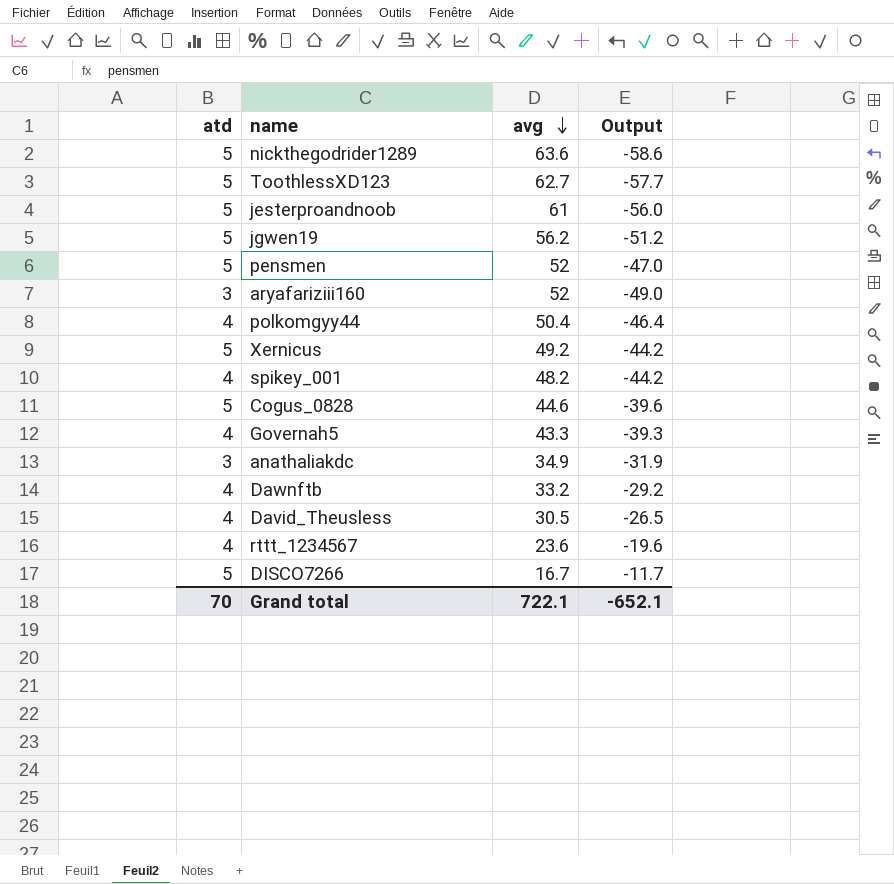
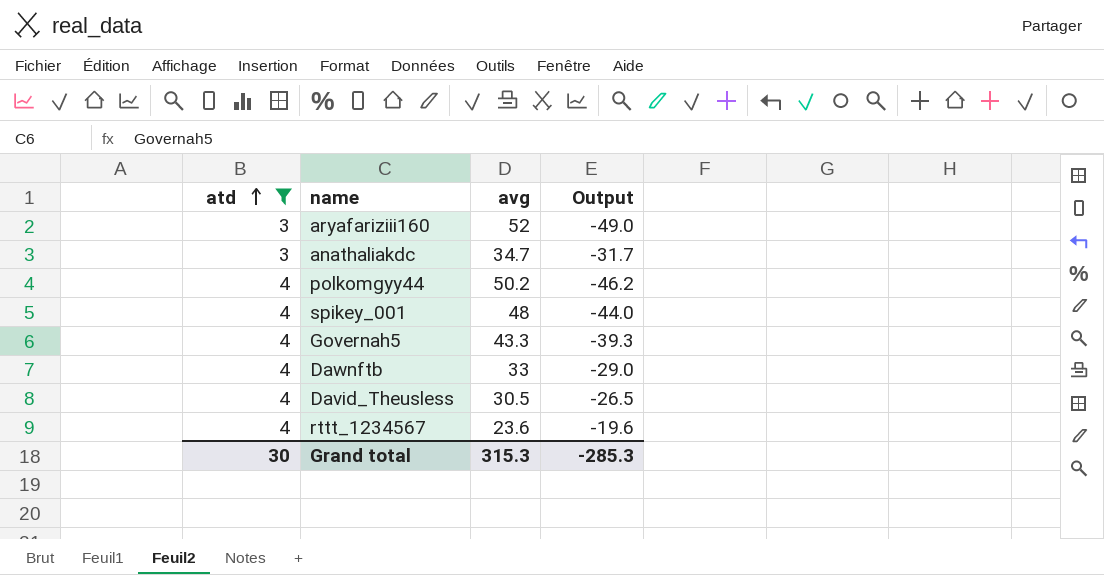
filter: none -> atd != 5
row order: avg descending -> atd ascending
anathaliakdc | avg: 34.9 -> 34.7
anathaliakdc | Output: -31.9 -> -31.7
polkomgyy44 | avg: 50.4 -> 50.2
polkomgyy44 | Output: -46.4 -> -46.2
spikey_001 | avg: 48.2 -> 48
spikey_001 | Output: -44.2 -> -44.0
Dawnftb | avg: 33.2 -> 33
Dawnftb | Output: -29.2 -> -29.0
Grand total | atd: 70 -> 30
Grand total | avg: 722.1 -> 315.3
Grand total | Output: -652.1 -> -285.3

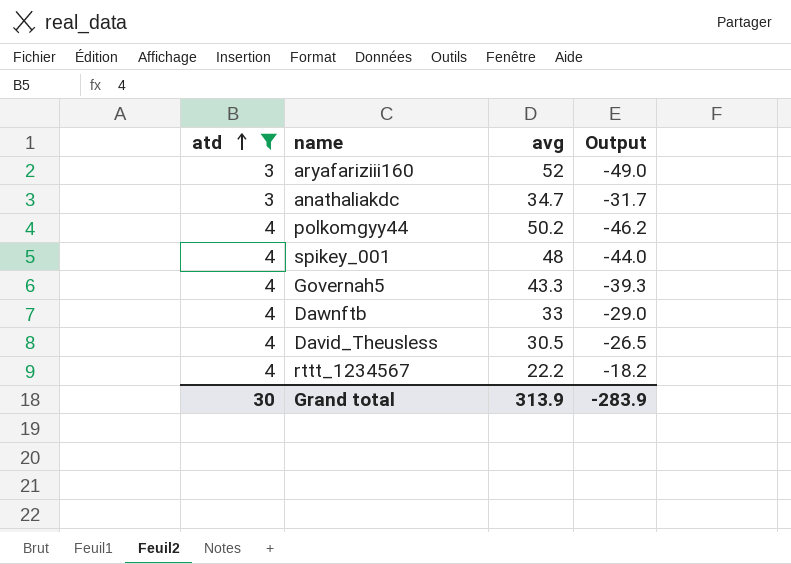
rttt_1234567 | avg: 23.6 -> 22.2
rttt_1234567 | Output: -19.6 -> -18.2
Grand total | avg: 315.3 -> 313.9
Grand total | Output: -285.3 -> -283.9

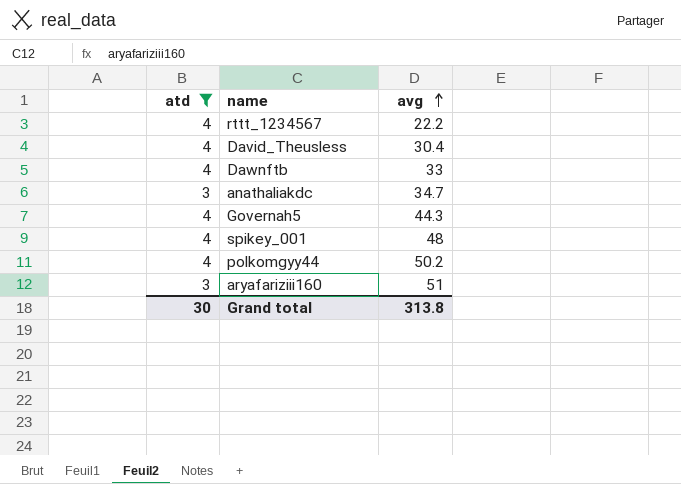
row order: atd ascending -> avg ascending
column Output | formula: [atd] - [avg] -> none
David_Theusless | avg: 30.5 -> 30.4
Governah5 | avg: 43.3 -> 44.3
aryafariziii160 | avg: 52 -> 51
Grand total | avg: 313.9 -> 313.8

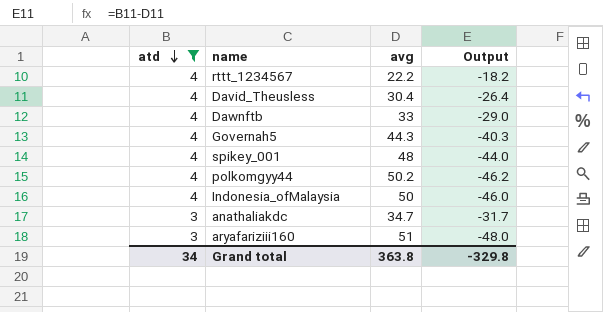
row order: avg ascending -> atd descending
column Output | formula: none -> [atd] - [avg]
row Indonesia_ofMalaysia: none -> 4 | 50 | -46.0
Grand total | atd: 30 -> 34
Grand total | avg: 313.8 -> 363.8

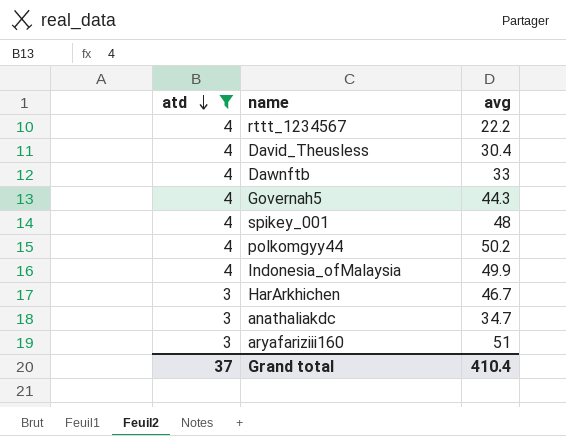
column Output | formula: [atd] - [avg] -> none
Indonesia_ofMalaysia | avg: 50 -> 49.9
row HarArkhichen: none -> 3 | 46.7
Grand total | atd: 34 -> 37
Grand total | avg: 363.8 -> 410.4

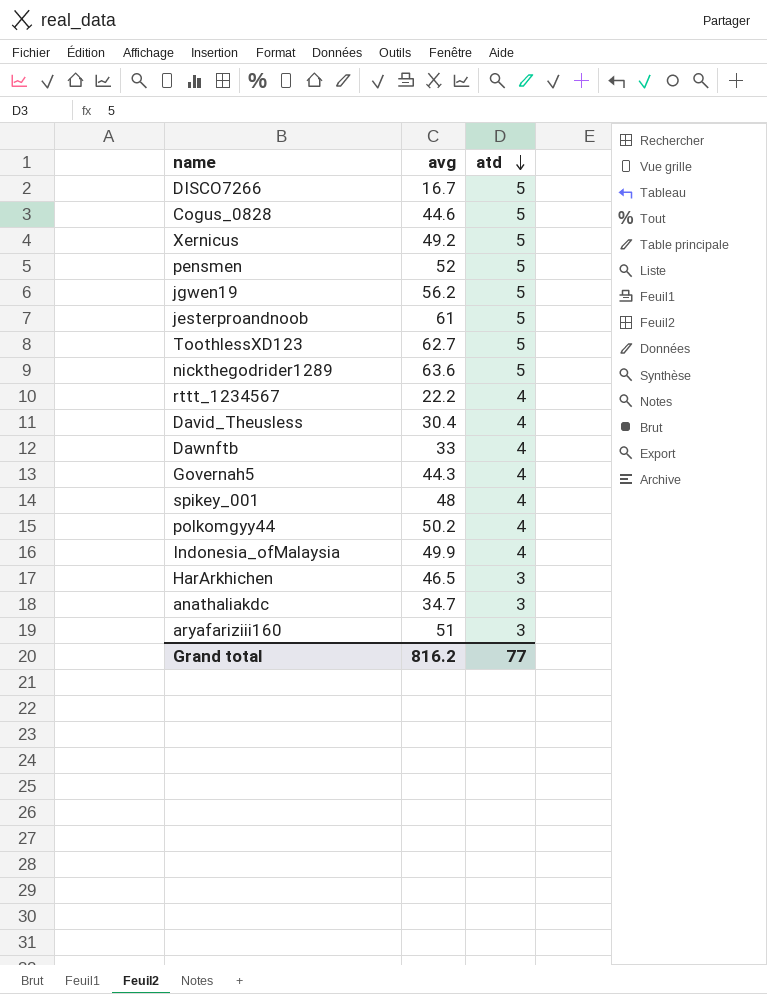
filter: atd != 5 -> none
column atd | position: 1 -> 3
HarArkhichen | avg: 46.7 -> 46.5
Grand total | avg: 410.4 -> 816.2
Grand total | atd: 37 -> 77

